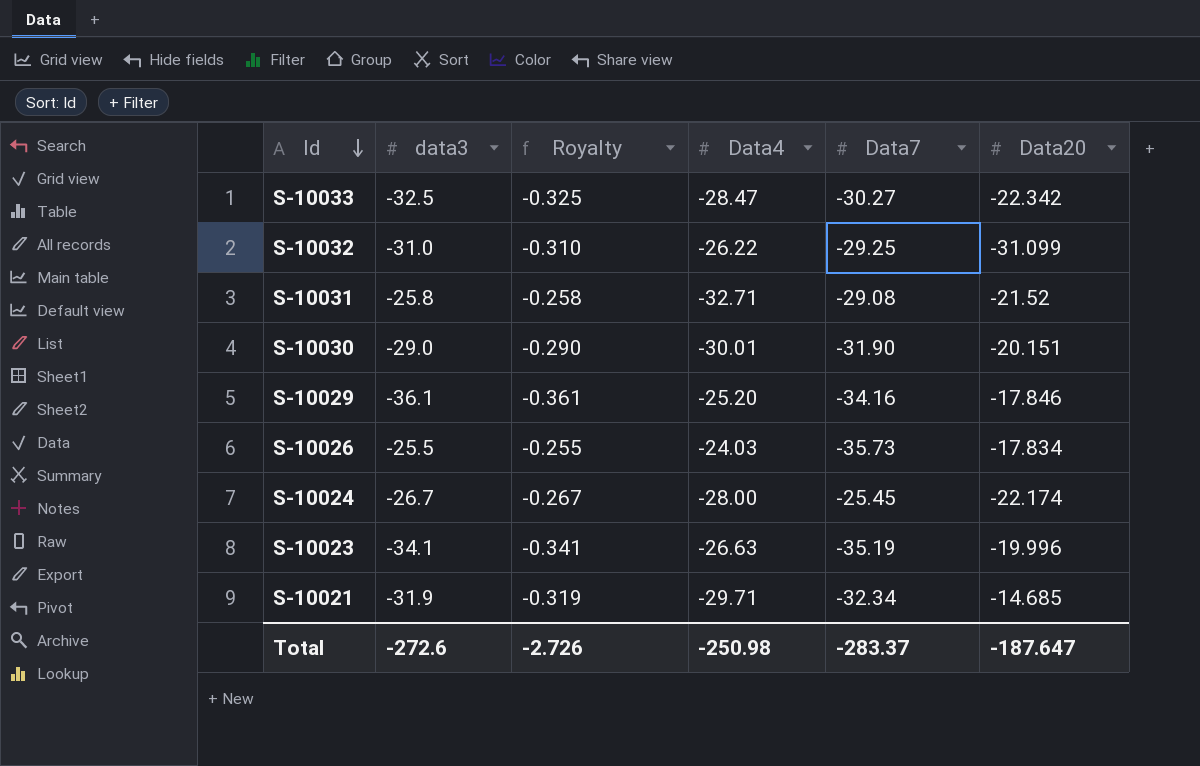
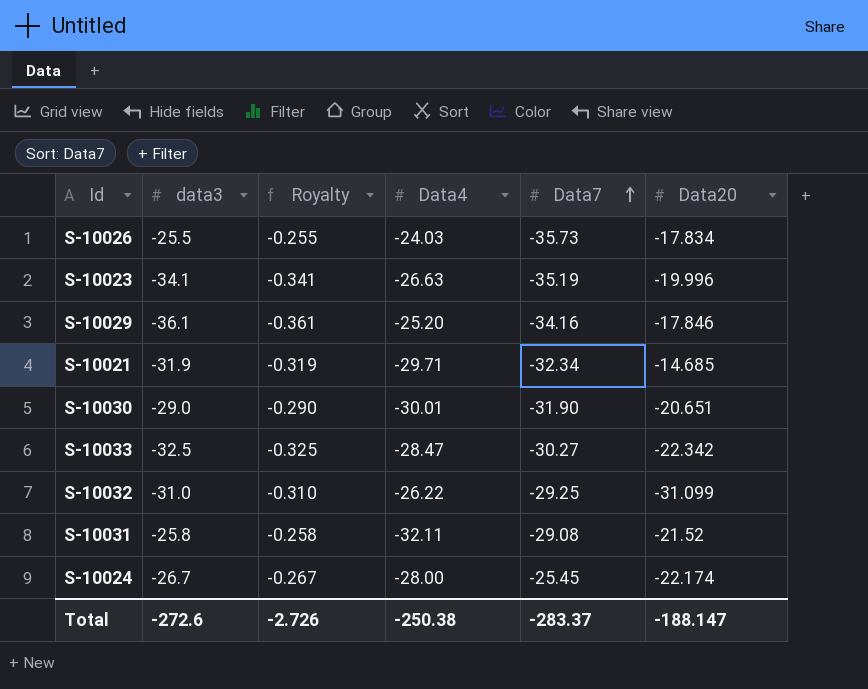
row order: Id descending -> Data7 ascending
S-10030 | Data20: -20.151 -> -20.651
S-10031 | Data4: -32.71 -> -32.11
Total | Data4: -250.98 -> -250.38
Total | Data20: -187.647 -> -188.147

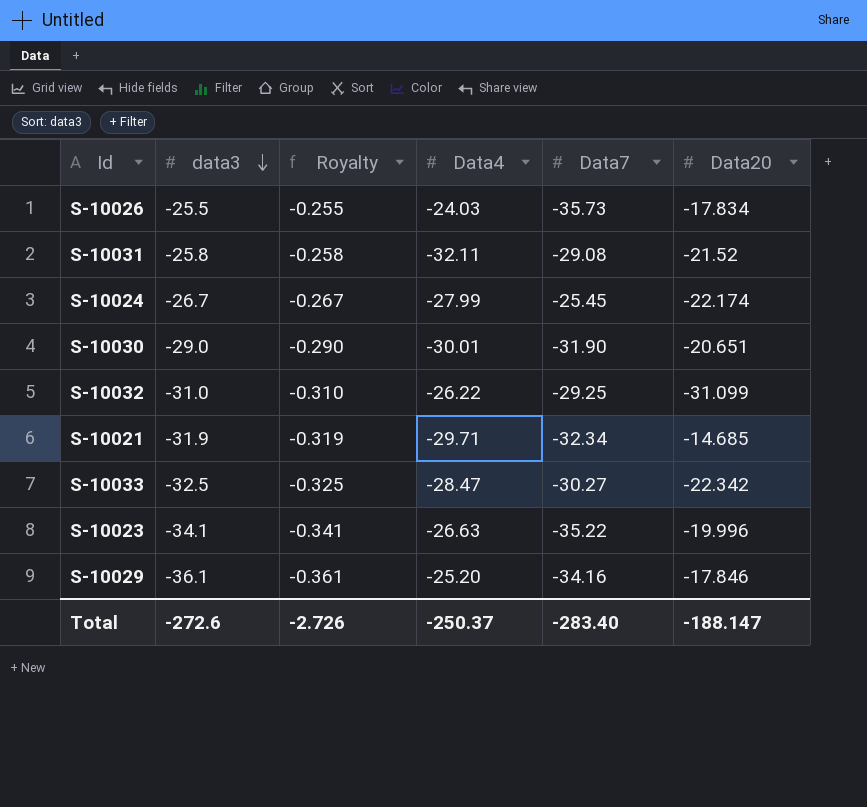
row order: Data7 ascending -> data3 descending
S-10024 | Data4: -28.00 -> -27.99
S-10023 | Data7: -35.19 -> -35.22
Total | Data4: -250.38 -> -250.37
Total | Data7: -283.37 -> -283.40

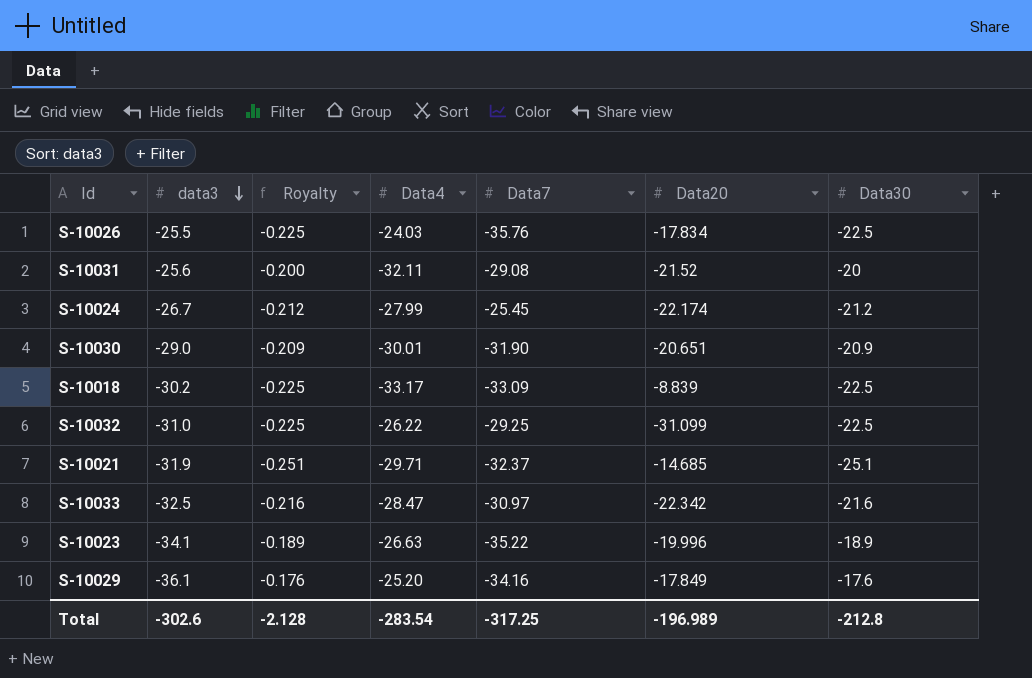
column Royalty | formula: [data3] * 0.01 -> [Data30] * 0.01
column Data30 | position: none -> 7
S-10026 | Data7: -35.73 -> -35.76
S-10031 | data3: -25.8 -> -25.6
row S-10018: none -> -30.2 | -0.225 | -33.17 | -33.09 | -8.839 | -22.5
S-10021 | Data7: -32.34 -> -32.37
S-10033 | Data7: -30.27 -> -30.97
S-10029 | Data20: -17.846 -> -17.849
Total | data3: -272.6 -> -302.6
Total | Royalty: -2.726 -> -2.128
Total | Data4: -250.37 -> -283.54
Total | Data7: -283.40 -> -317.25
Total | Data20: -188.147 -> -196.989

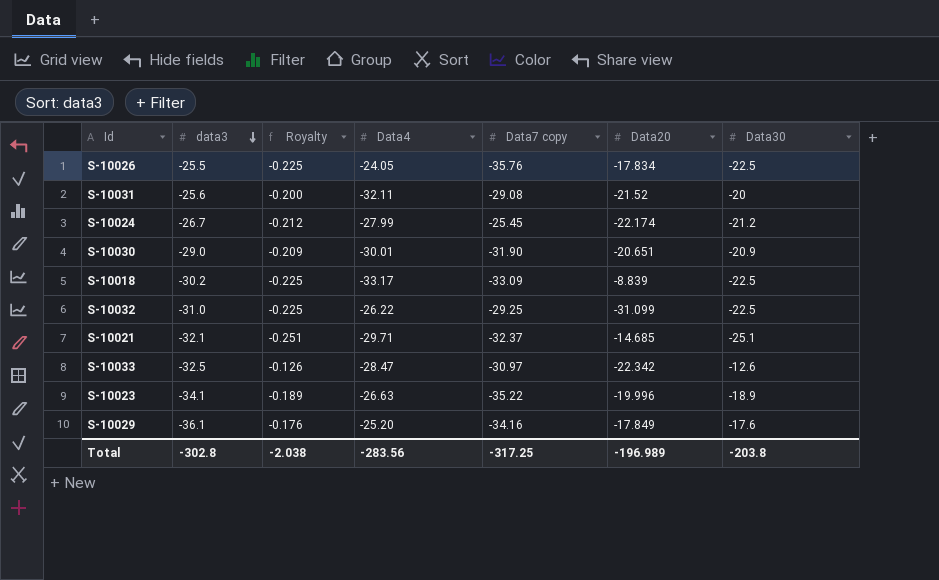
column name: Data7 -> Data7 copy
S-10026 | Data4: -24.03 -> -24.05
S-10021 | data3: -31.9 -> -32.1
S-10033 | Royalty: -0.216 -> -0.126
S-10033 | Data30: -21.6 -> -12.6
Total | data3: -302.6 -> -302.8
Total | Royalty: -2.128 -> -2.038
Total | Data4: -283.54 -> -283.56
Total | Data30: -212.8 -> -203.8

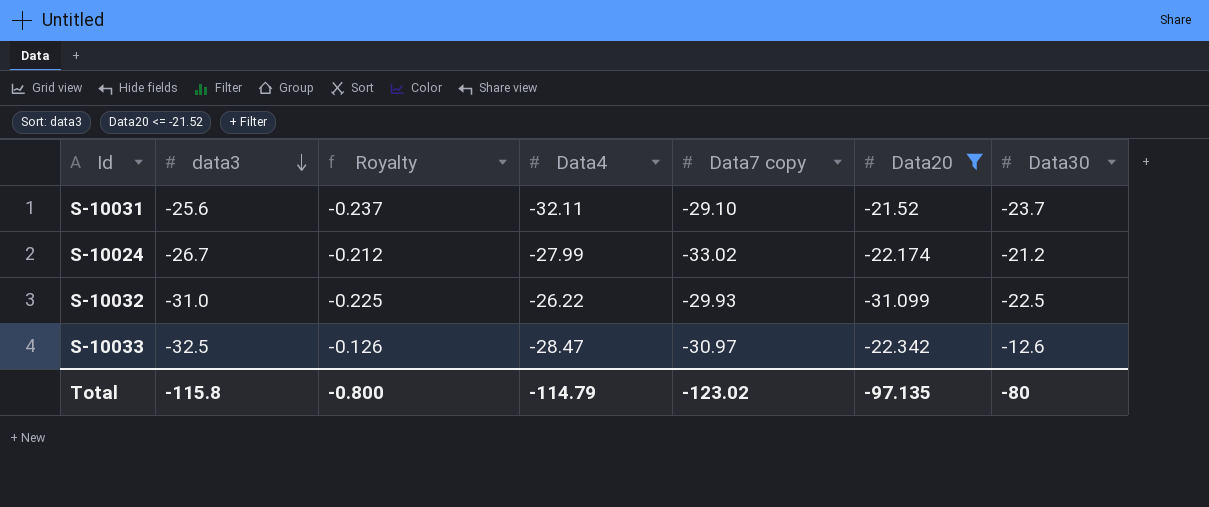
filter: none -> Data20 <= -21.52
S-10031 | Royalty: -0.200 -> -0.237
S-10031 | Data7 copy: -29.08 -> -29.10
S-10031 | Data30: -20 -> -23.7
S-10024 | Data7 copy: -25.45 -> -33.02
S-10032 | Data7 copy: -29.25 -> -29.93
Total | data3: -302.8 -> -115.8
Total | Royalty: -2.038 -> -0.800
Total | Data4: -283.56 -> -114.79
Total | Data7 copy: -317.25 -> -123.02
Total | Data20: -196.989 -> -97.135
Total | Data30: -203.8 -> -80

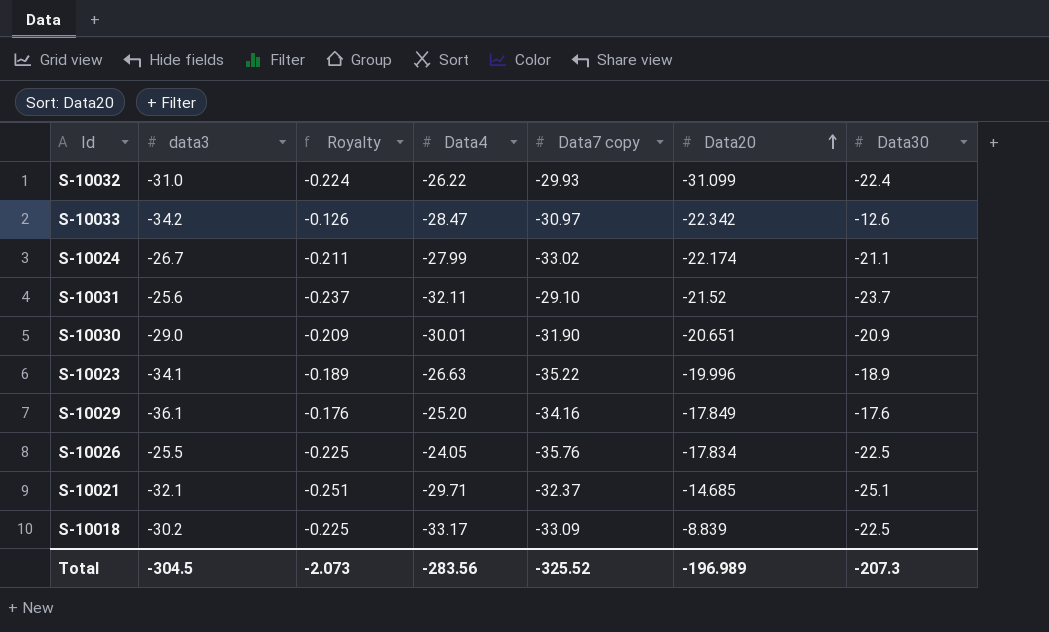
filter: Data20 <= -21.52 -> none
row order: data3 descending -> Data20 ascending
S-10032 | Royalty: -0.225 -> -0.224
S-10032 | Data30: -22.5 -> -22.4
S-10033 | data3: -32.5 -> -34.2
S-10024 | Royalty: -0.212 -> -0.211
S-10024 | Data30: -21.2 -> -21.1
Total | data3: -115.8 -> -304.5
Total | Royalty: -0.800 -> -2.073
Total | Data4: -114.79 -> -283.56
Total | Data7 copy: -123.02 -> -325.52
Total | Data20: -97.135 -> -196.989
Total | Data30: -80 -> -207.3

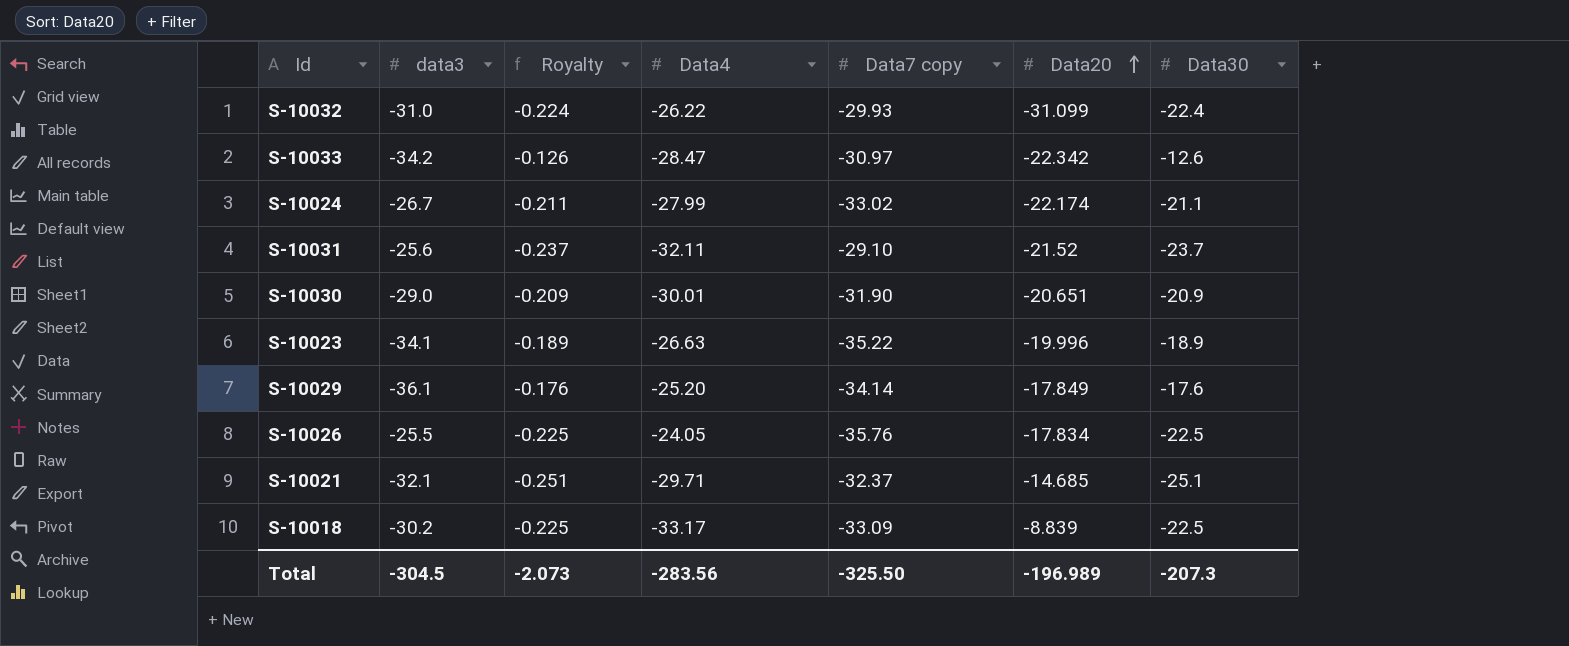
S-10029 | Data7 copy: -34.16 -> -34.14
Total | Data7 copy: -325.52 -> -325.50

